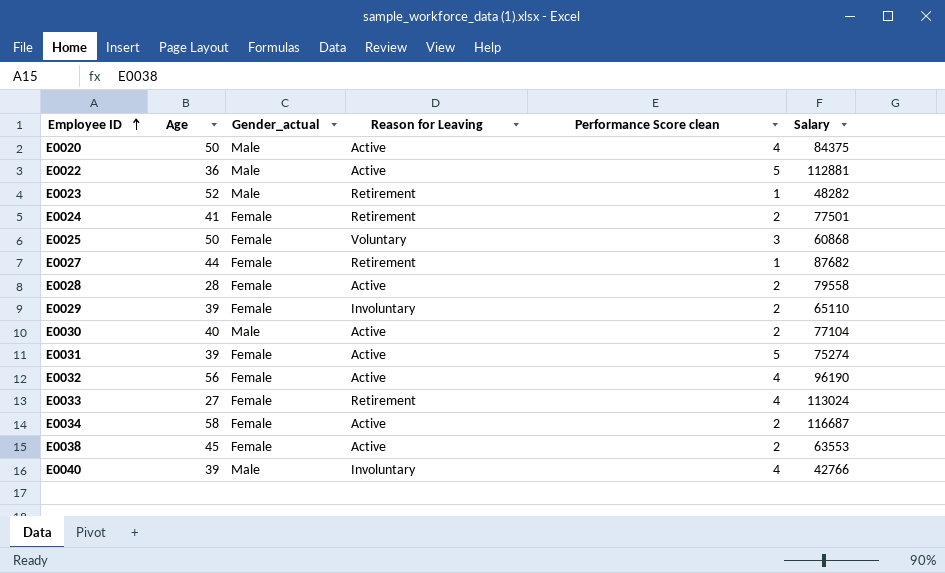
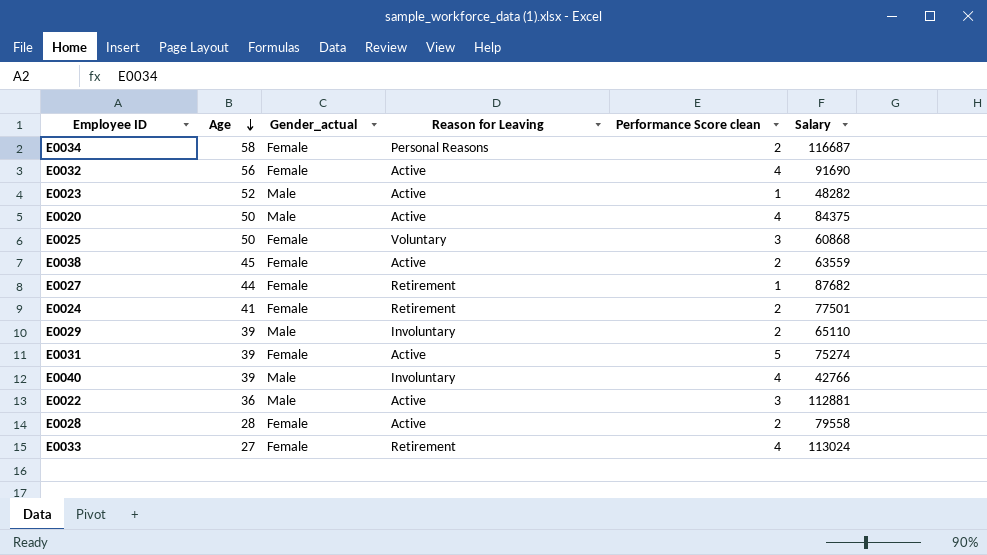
row order: Employee ID ascending -> Age descending
row E0030: 40 | Male | Active | 2 | 77104 -> none
E0034 | Reason for Leaving: Active -> Personal Reasons
E0032 | Salary: 96190 -> 91690
E0023 | Reason for Leaving: Retirement -> Active
E0038 | Salary: 63553 -> 63559
E0029 | Gender_actual: Female -> Male
E0022 | Performance Score clean: 5 -> 3

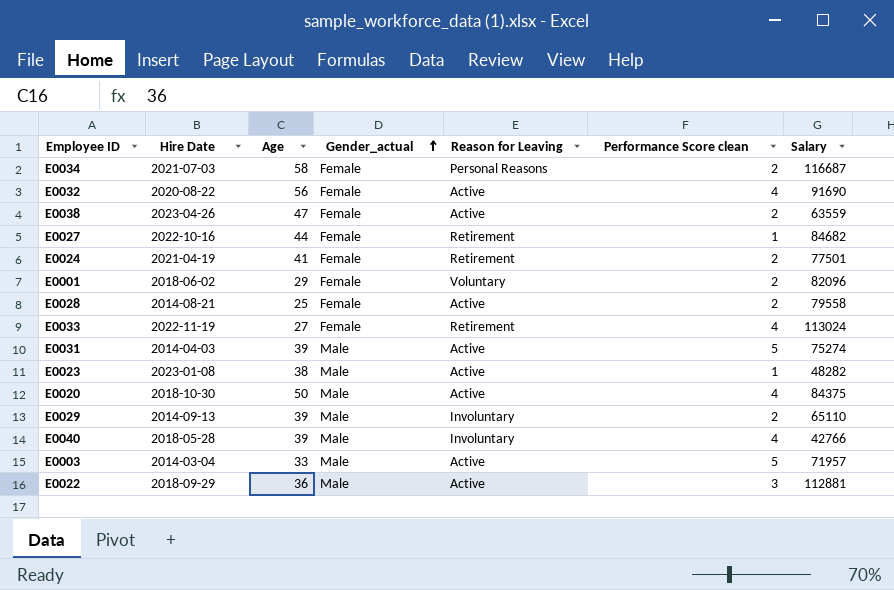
row order: Age descending -> Gender_actual ascending
column Hire Date | position: none -> 2
row E0025: 50 | Female | Voluntary | 3 | 60868 -> none
E0038 | Age: 45 -> 47
E0027 | Salary: 87682 -> 84682
row E0001: none -> 2018-06-02 | 29 | Female | Voluntary | 2 | 82096
E0028 | Age: 28 -> 25
E0031 | Gender_actual: Female -> Male
E0023 | Age: 52 -> 38
row E0003: none -> 2014-03-04 | 33 | Male | Active | 5 | 71957

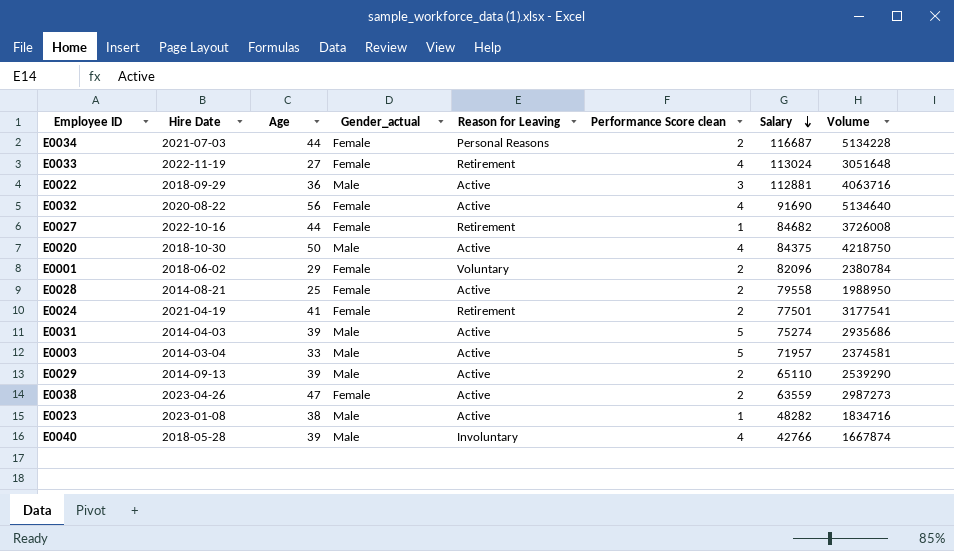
row order: Gender_actual ascending -> Salary descending
column Volume | formula: none -> [Age] * [Salary]
E0034 | Age: 58 -> 44
E0029 | Reason for Leaving: Involuntary -> Active

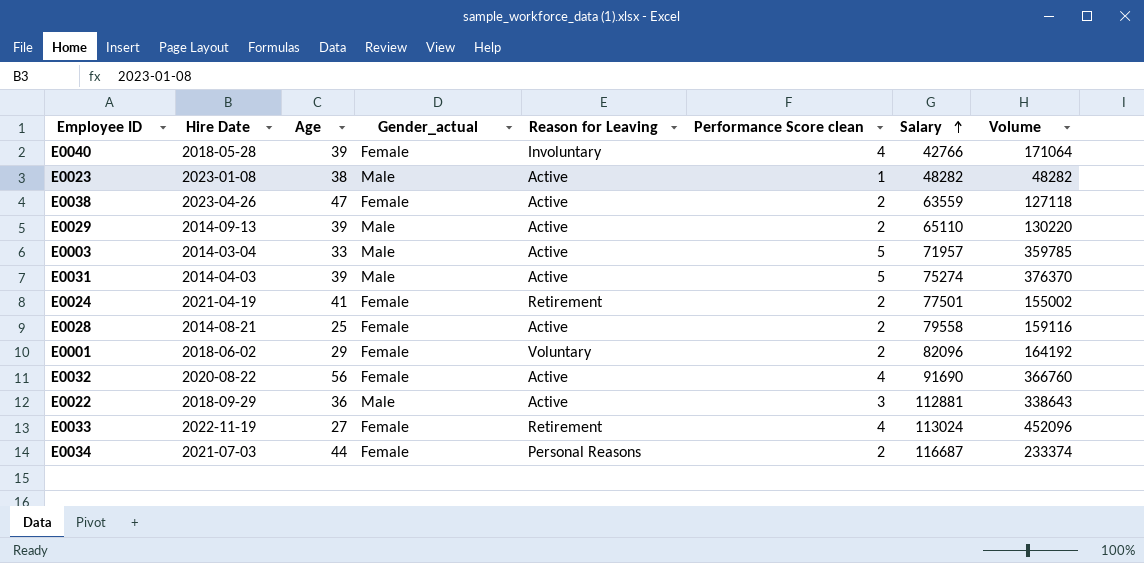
row order: Salary descending -> Salary ascending
column Volume | formula: [Age] * [Salary] -> [Performance Score clean] * [Salary]
row E0027: 2022-10-16 | 44 | Female | Retirement | 1 | 84682 | 3726008 -> none
row E0020: 2018-10-30 | 50 | Male | Active | 4 | 84375 | 4218750 -> none
E0040 | Gender_actual: Male -> Female

